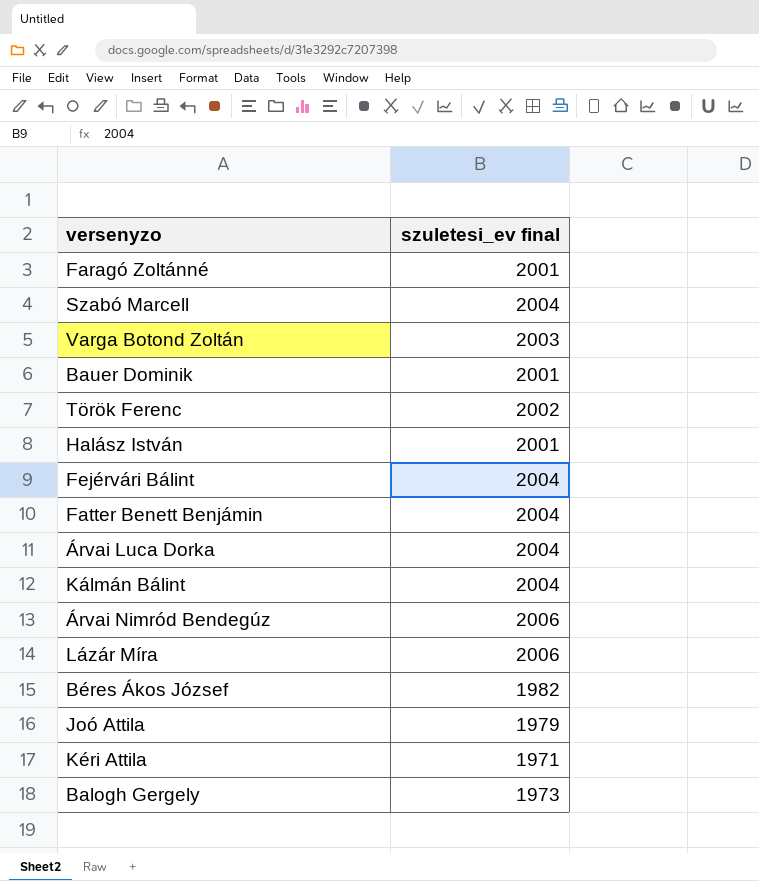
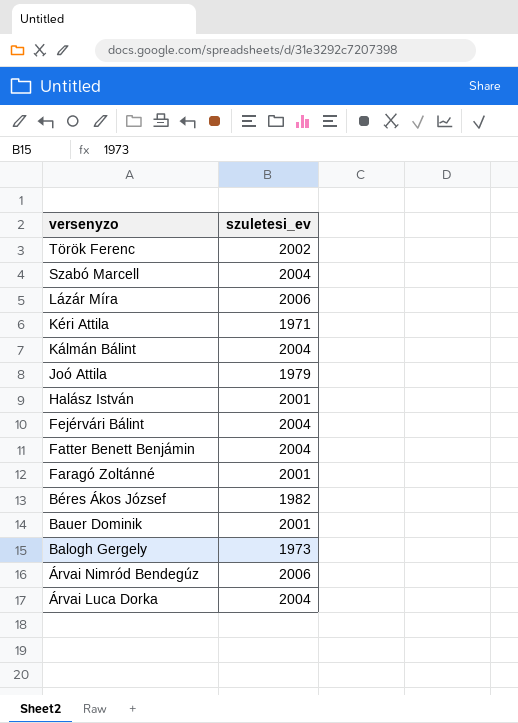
row order: none -> versenyzo descending
column name: szuletesi_ev final -> szuletesi_ev
row Varga Botond Zoltán: 2003 -> none

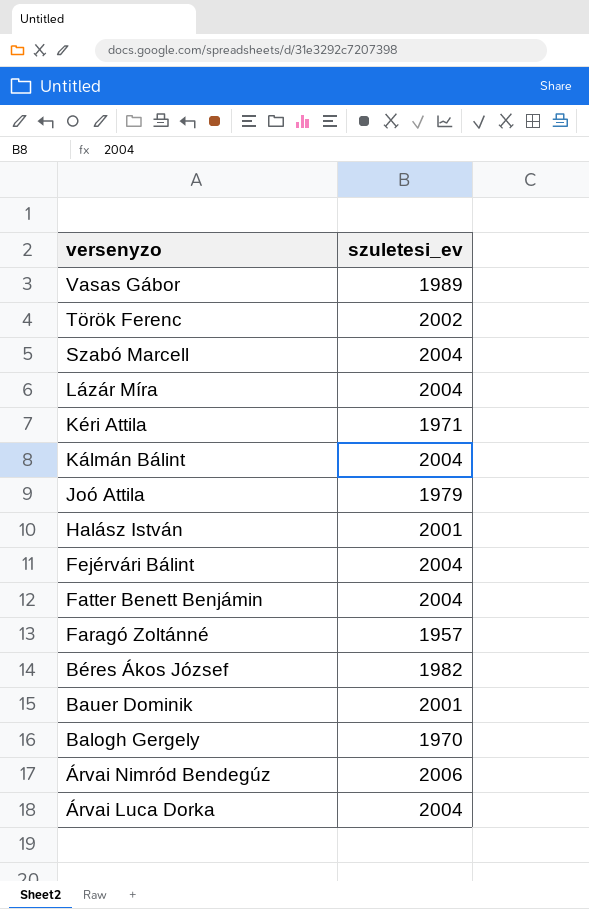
row Vasas Gábor: none -> 1989
Lázár Míra | szuletesi_ev: 2006 -> 2004
Faragó Zoltánné | szuletesi_ev: 2001 -> 1957
Balogh Gergely | szuletesi_ev: 1973 -> 1970

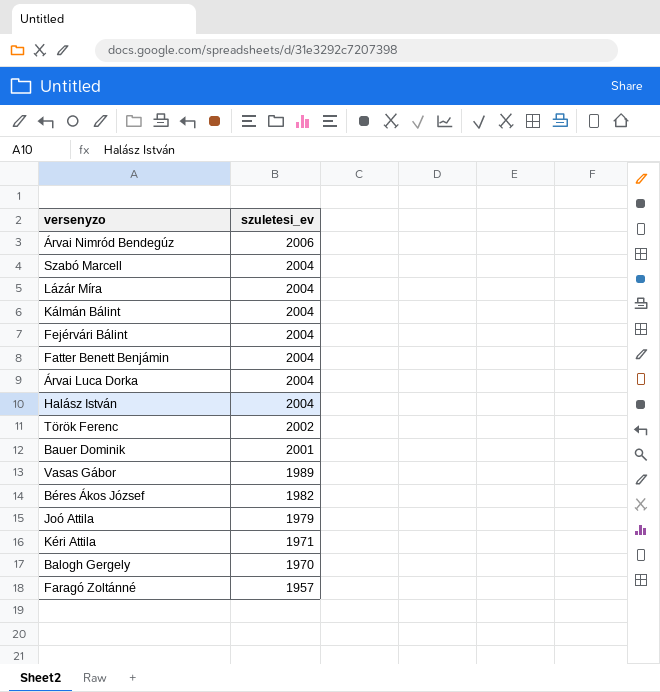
row order: versenyzo descending -> szuletesi_ev descending
Halász István | szuletesi_ev: 2001 -> 2004

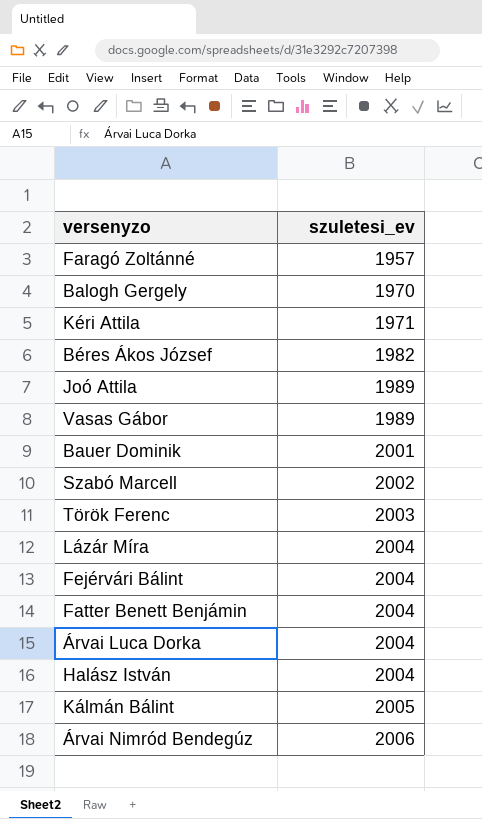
row order: szuletesi_ev descending -> szuletesi_ev ascending
Joó Attila | szuletesi_ev: 1979 -> 1989
Szabó Marcell | szuletesi_ev: 2004 -> 2002
Török Ferenc | szuletesi_ev: 2002 -> 2003
Kálmán Bálint | szuletesi_ev: 2004 -> 2005

